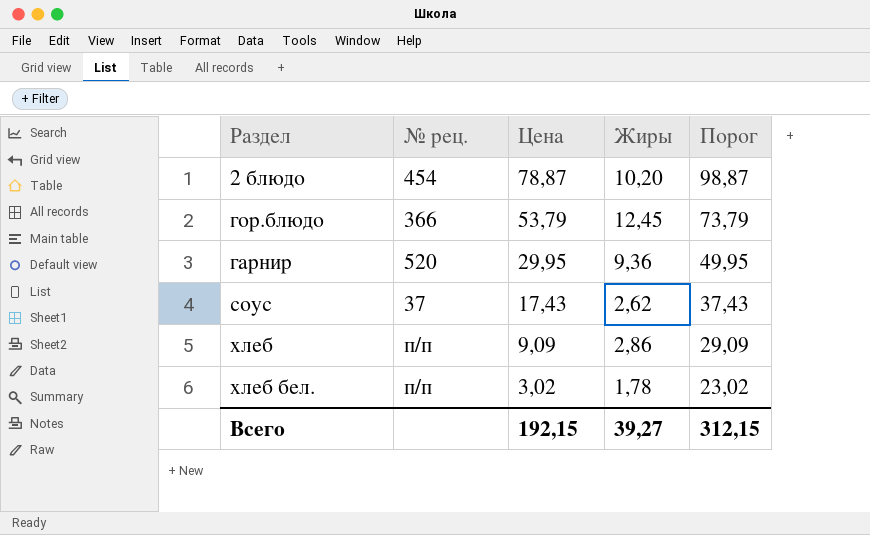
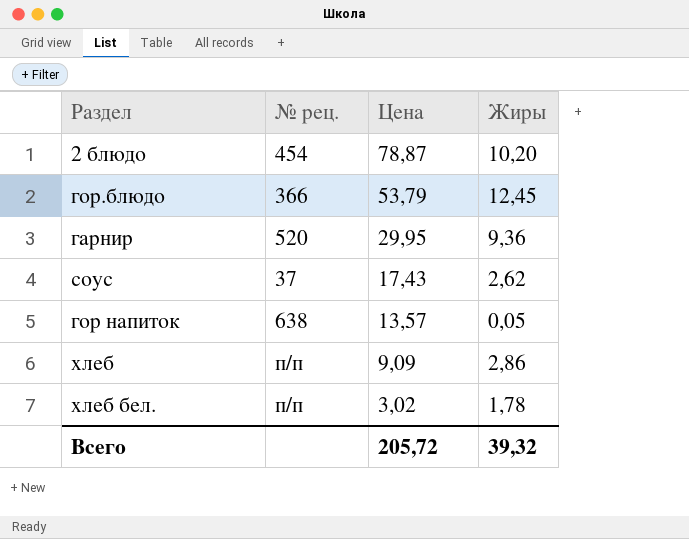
column Порог | formula: [Цена] + 20 -> none
row гор напиток: none -> 638 | 13,57 | 0,05
Всего | Цена: 192,15 -> 205,72
Всего | Жиры: 39,27 -> 39,32

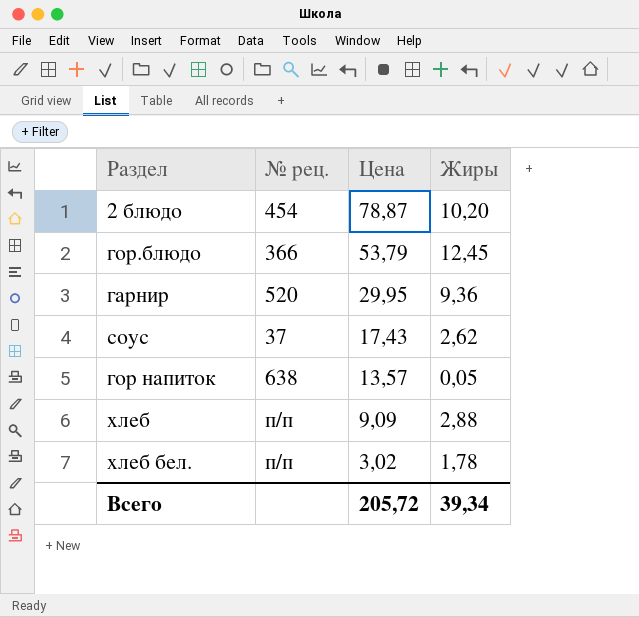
хлеб | Жиры: 2,86 -> 2,88
Всего | Жиры: 39,32 -> 39,34

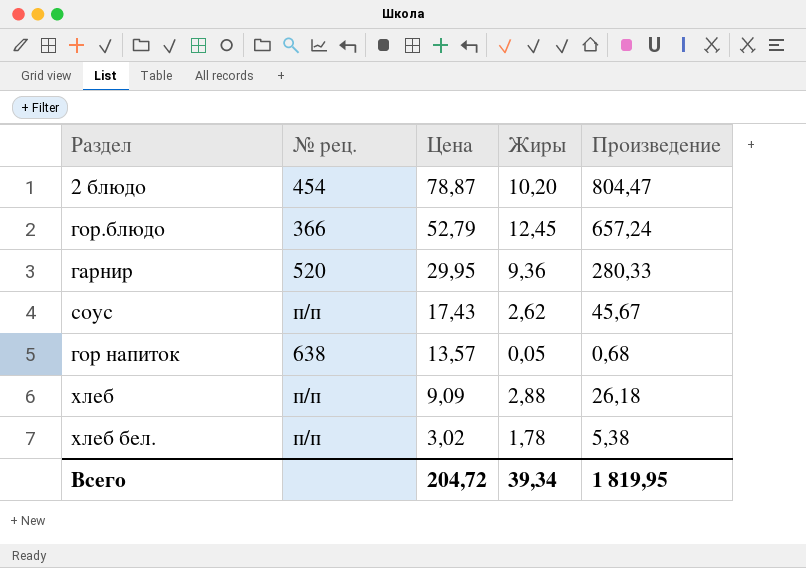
column Произведение | formula: none -> [Цена] * [Жиры]
гор.блюдо | Цена: 53,79 -> 52,79
соус | № рец.: 37 -> п/п
Всего | Цена: 205,72 -> 204,72

